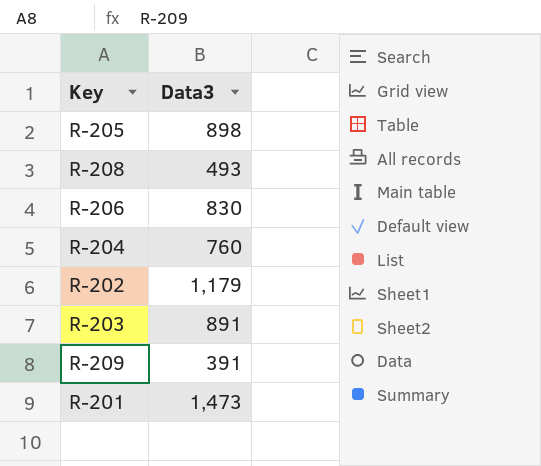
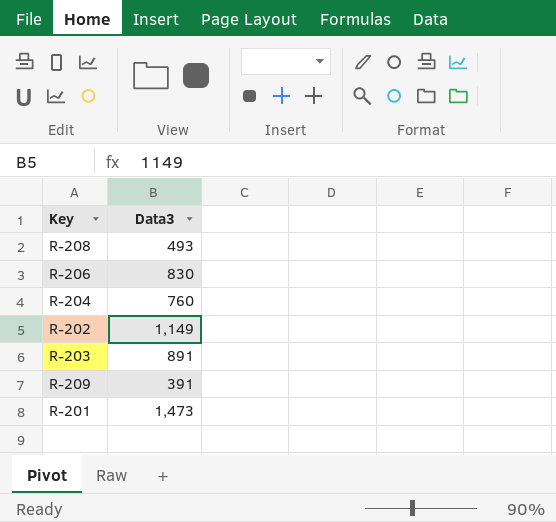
row R-205: 898 -> none
R-202 | Data3: 1,179 -> 1,149

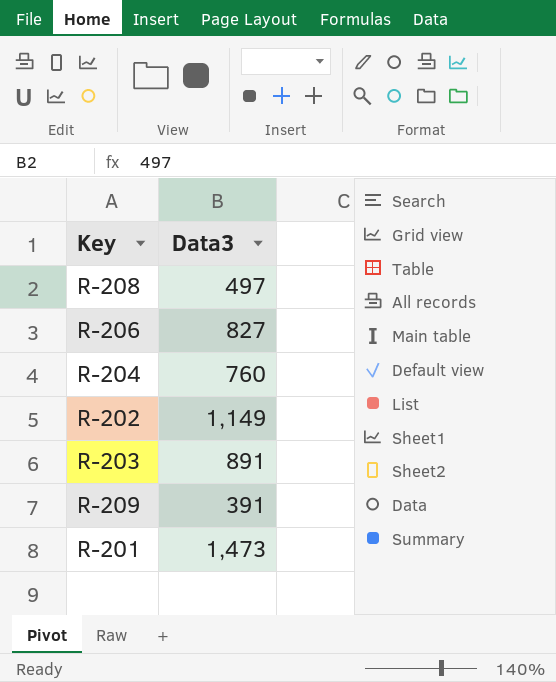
R-208 | Data3: 493 -> 497
R-206 | Data3: 830 -> 827

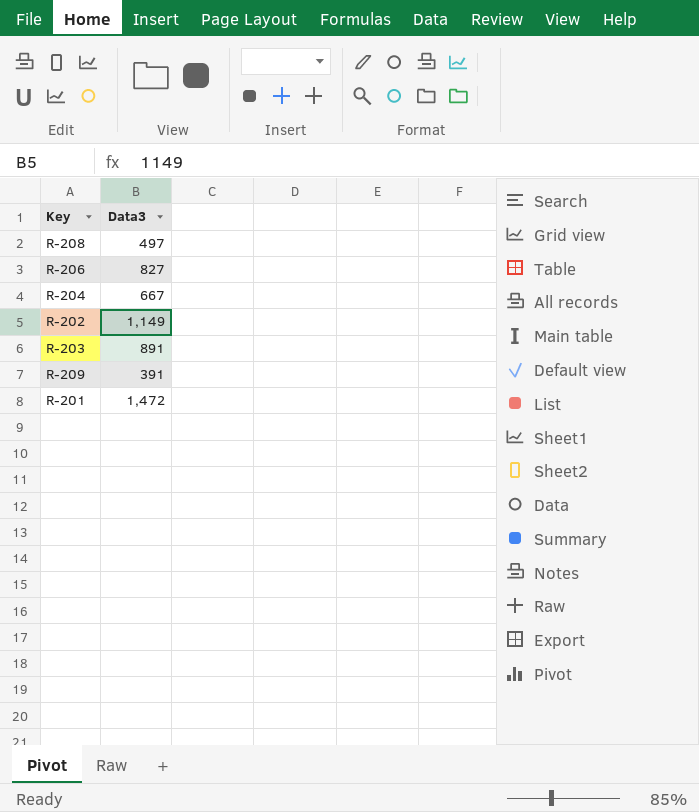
R-204 | Data3: 760 -> 667
R-201 | Data3: 1,473 -> 1,472

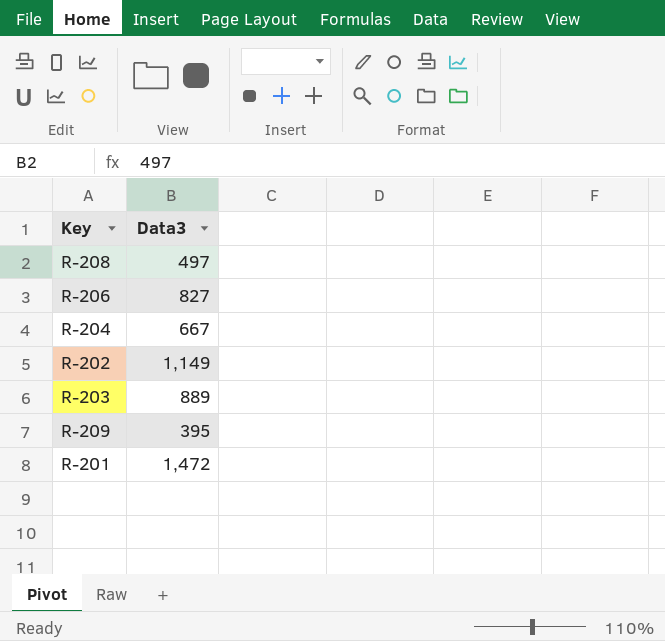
R-203 | Data3: 891 -> 889
R-209 | Data3: 391 -> 395

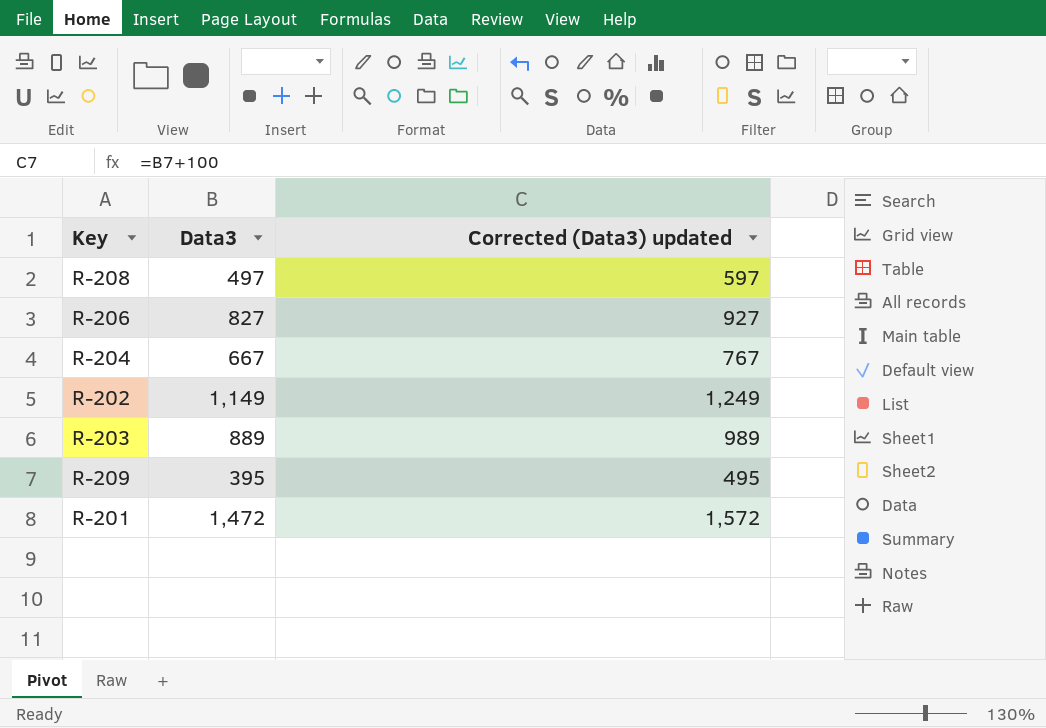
column Corrected (Data3) updated | formula: none -> [Data3] + 100

